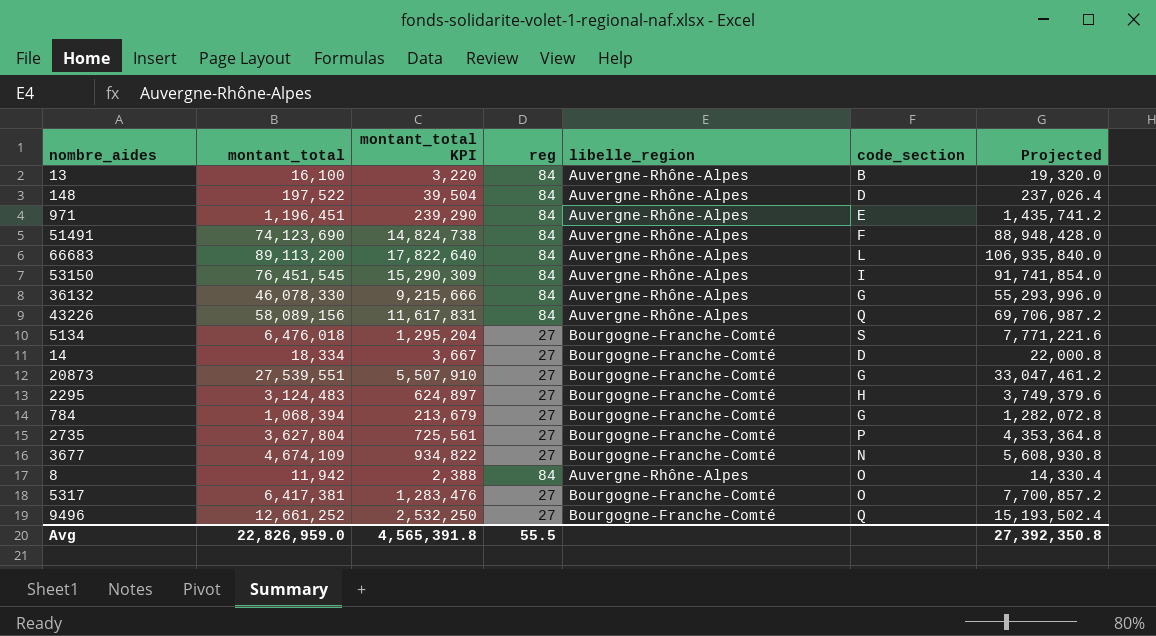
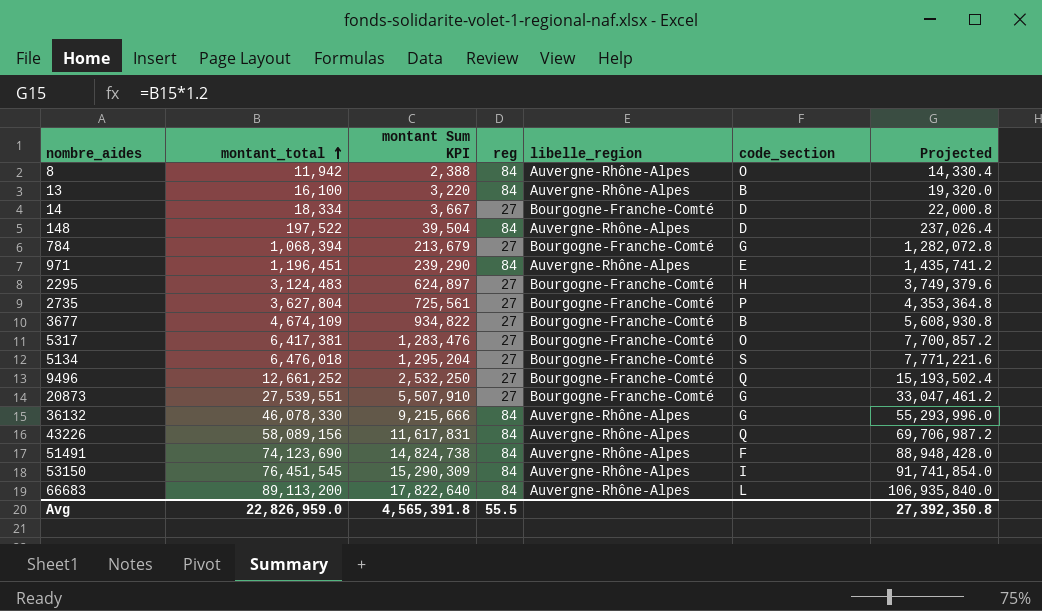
row order: none -> montant_total ascending
column name: montant_total KPI -> montant Sum KPI
3677 | code_section: N -> B

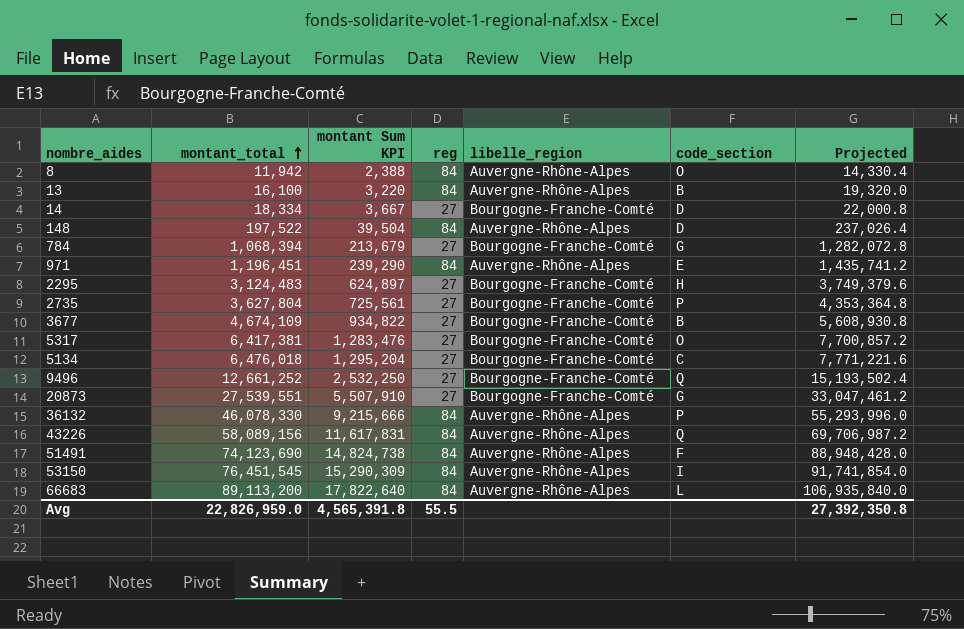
5134 | code_section: S -> C
36132 | code_section: G -> P

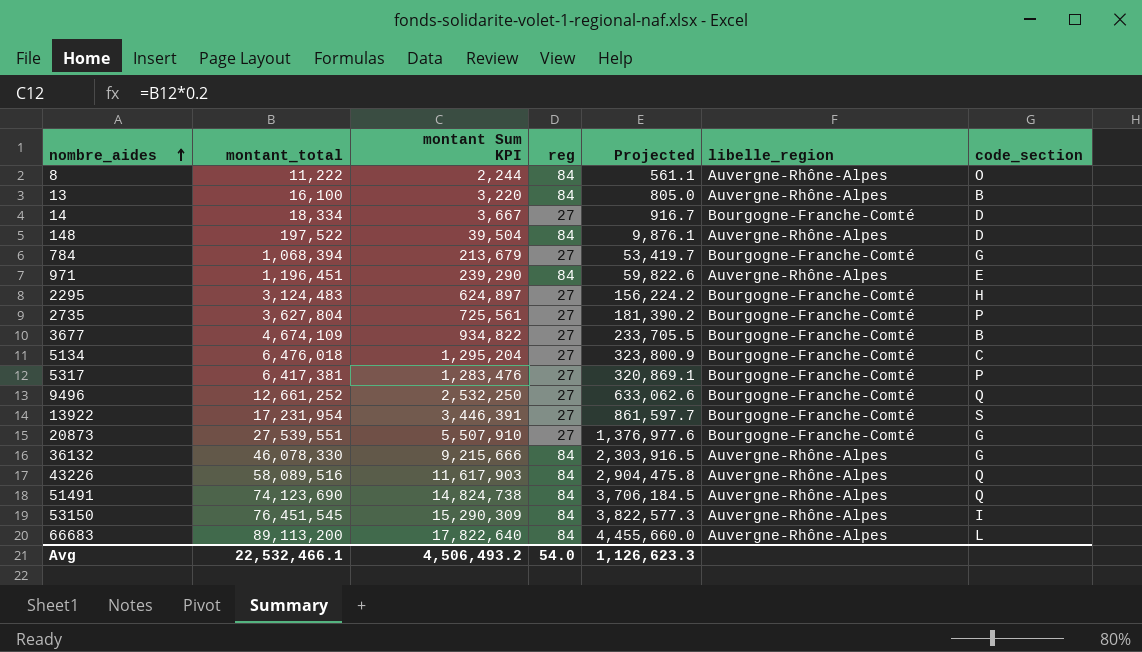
row order: montant_total ascending -> nombre_aides ascending
column Projected | formula: [montant_total] * 1.2 -> [montant_total] * 0.05
column Projected | position: 7 -> 5
8 | montant_total: 11,942 -> 11,222
8 | montant Sum KPI: 2,388 -> 2,244
5317 | code_section: O -> P
row 13922: none -> 17,231,954 | 3,446,391 | 27 | 861,597.7 | Bourgogne-Franche-Comté | S
36132 | code_section: P -> G
43226 | montant_total: 58,089,156 -> 58,089,516
43226 | montant Sum KPI: 11,617,831 -> 11,617,903
51491 | code_section: F -> Q
Avg | montant_total: 22,826,959.0 -> 22,532,466.1
Avg | montant Sum KPI: 4,565,391.8 -> 4,506,493.2
Avg | reg: 55.5 -> 54.0
Avg | Projected: 27,392,350.8 -> 1,126,623.3

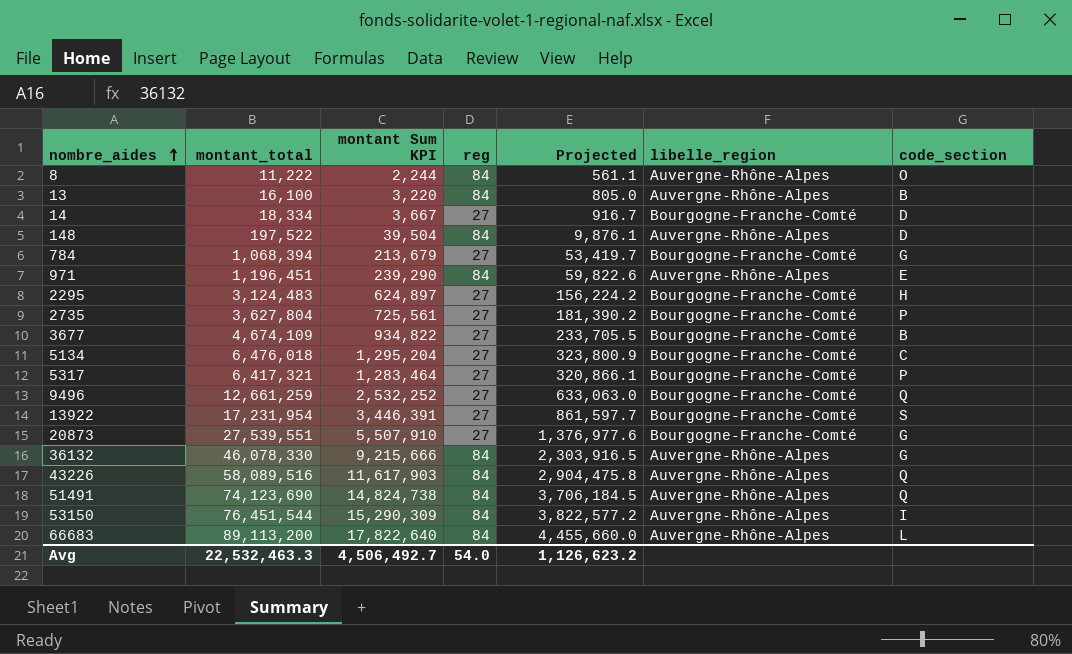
5317 | montant_total: 6,417,381 -> 6,417,321
5317 | montant Sum KPI: 1,283,476 -> 1,283,464
5317 | Projected: 320,869.1 -> 320,866.1
9496 | montant_total: 12,661,252 -> 12,661,259
9496 | montant Sum KPI: 2,532,250 -> 2,532,252
9496 | Projected: 633,062.6 -> 633,063.0
53150 | montant_total: 76,451,545 -> 76,451,544
53150 | Projected: 3,822,577.3 -> 3,822,577.2
Avg | montant_total: 22,532,466.1 -> 22,532,463.3
Avg | montant Sum KPI: 4,506,493.2 -> 4,506,492.7
Avg | Projected: 1,126,623.3 -> 1,126,623.2

